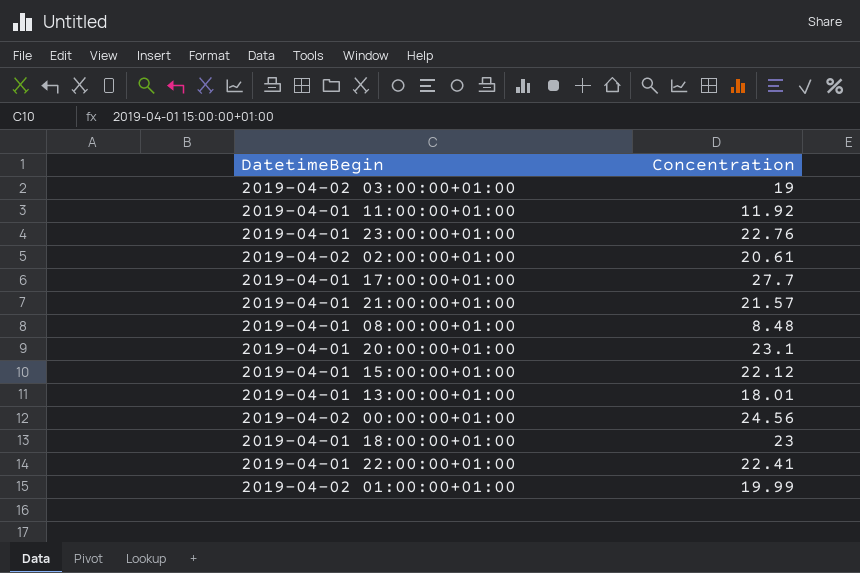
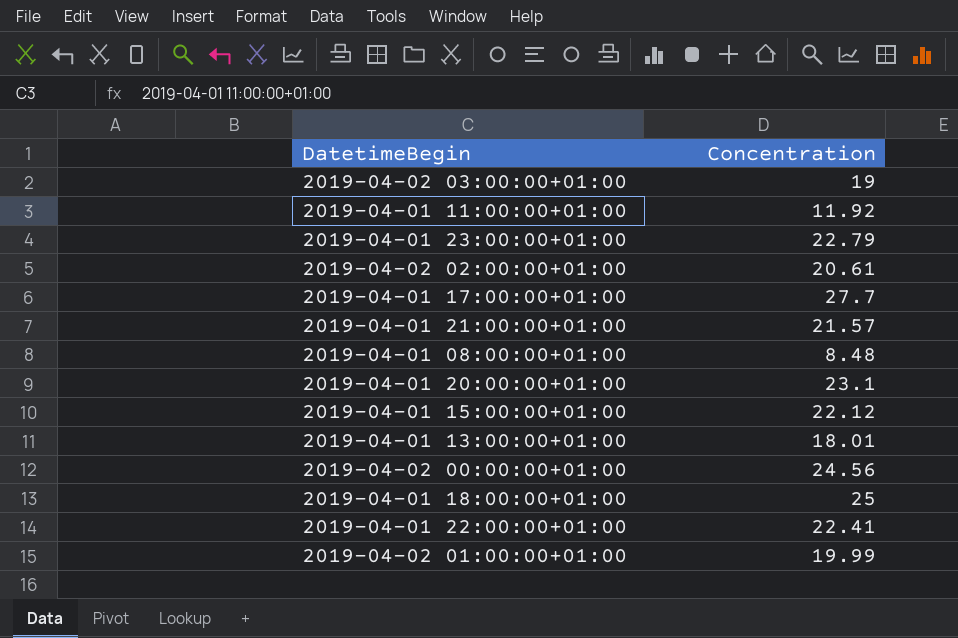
2019-04-01 23:00:00+01:00 | Concentration: 22.76 -> 22.79
2019-04-01 18:00:00+01:00 | Concentration: 23 -> 25

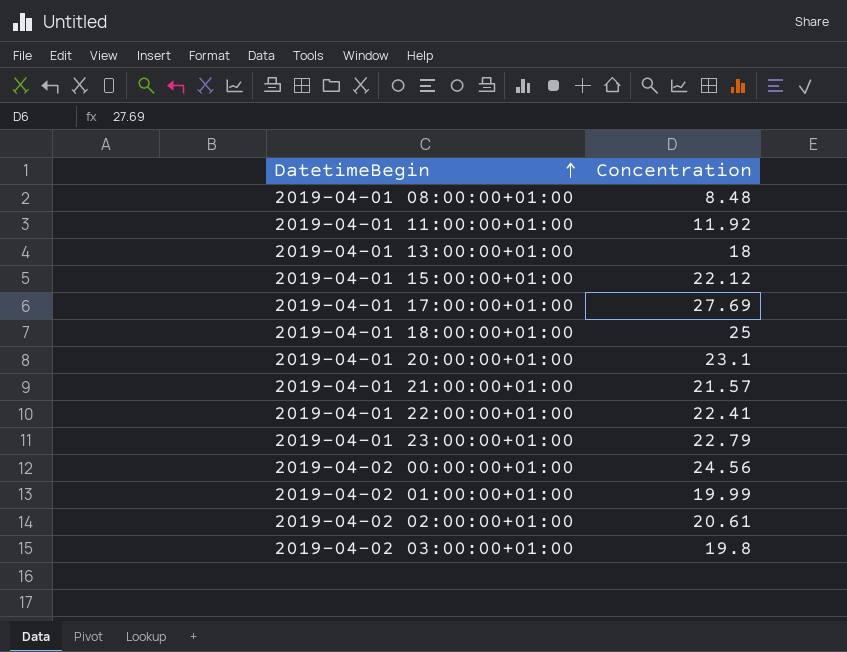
row order: none -> DatetimeBegin ascending
2019-04-01 13:00:00+01:00 | Concentration: 18.01 -> 18
2019-04-01 17:00:00+01:00 | Concentration: 27.7 -> 27.69
2019-04-02 03:00:00+01:00 | Concentration: 19 -> 19.8

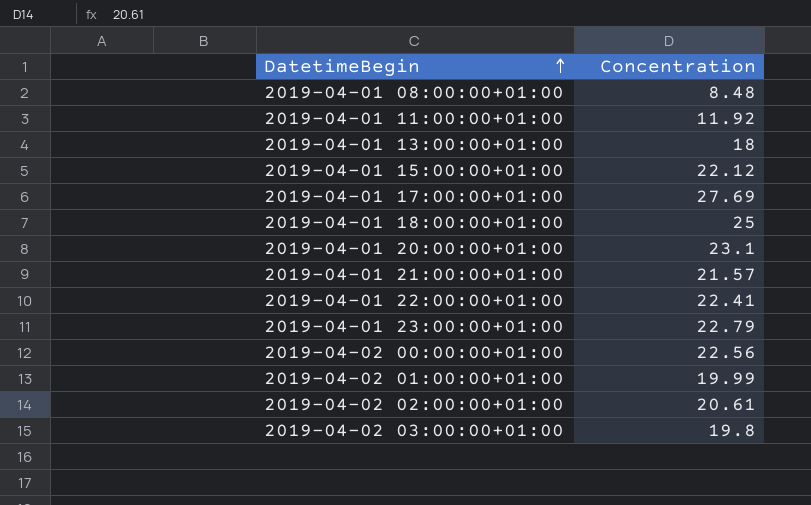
2019-04-02 00:00:00+01:00 | Concentration: 24.56 -> 22.56

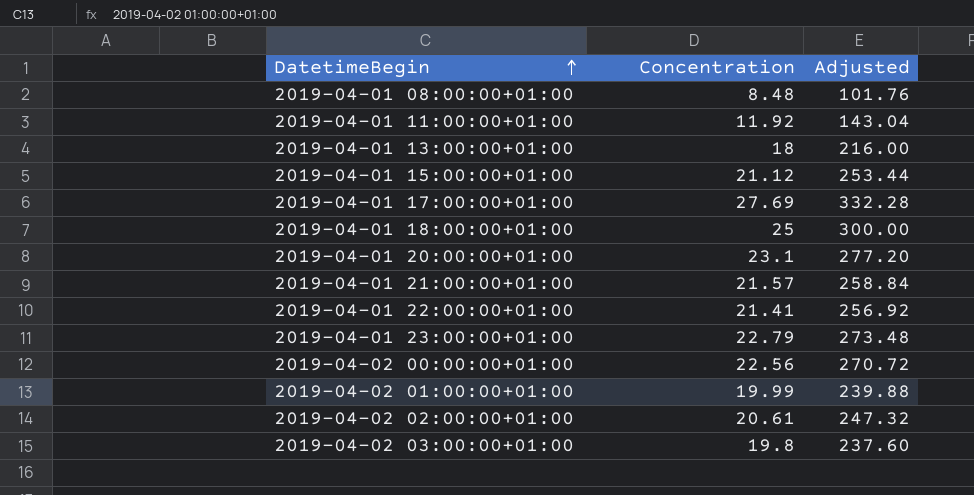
column Adjusted | formula: none -> [Concentration] * 12
2019-04-01 15:00:00+01:00 | Concentration: 22.12 -> 21.12
2019-04-01 22:00:00+01:00 | Concentration: 22.41 -> 21.41

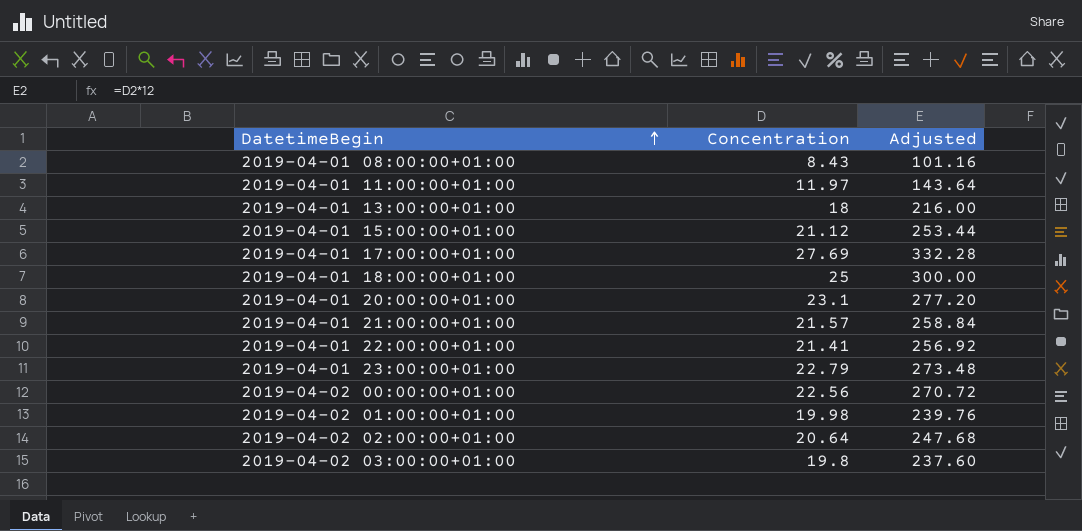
2019-04-01 08:00:00+01:00 | Concentration: 8.48 -> 8.43
2019-04-01 08:00:00+01:00 | Adjusted: 101.76 -> 101.16
2019-04-01 11:00:00+01:00 | Concentration: 11.92 -> 11.97
2019-04-01 11:00:00+01:00 | Adjusted: 143.04 -> 143.64
2019-04-02 01:00:00+01:00 | Concentration: 19.99 -> 19.98
2019-04-02 01:00:00+01:00 | Adjusted: 239.88 -> 239.76
2019-04-02 02:00:00+01:00 | Concentration: 20.61 -> 20.64
2019-04-02 02:00:00+01:00 | Adjusted: 247.32 -> 247.68

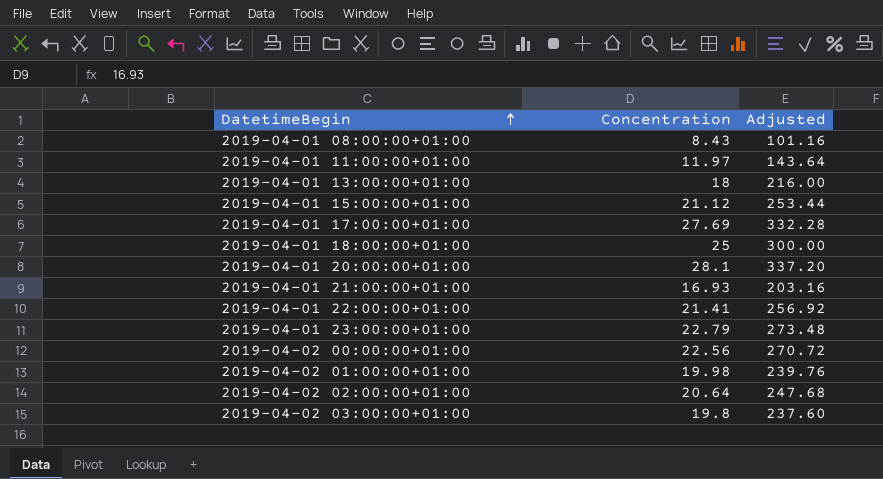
2019-04-01 20:00:00+01:00 | Concentration: 23.1 -> 28.1
2019-04-01 20:00:00+01:00 | Adjusted: 277.20 -> 337.20
2019-04-01 21:00:00+01:00 | Concentration: 21.57 -> 16.93
2019-04-01 21:00:00+01:00 | Adjusted: 258.84 -> 203.16

